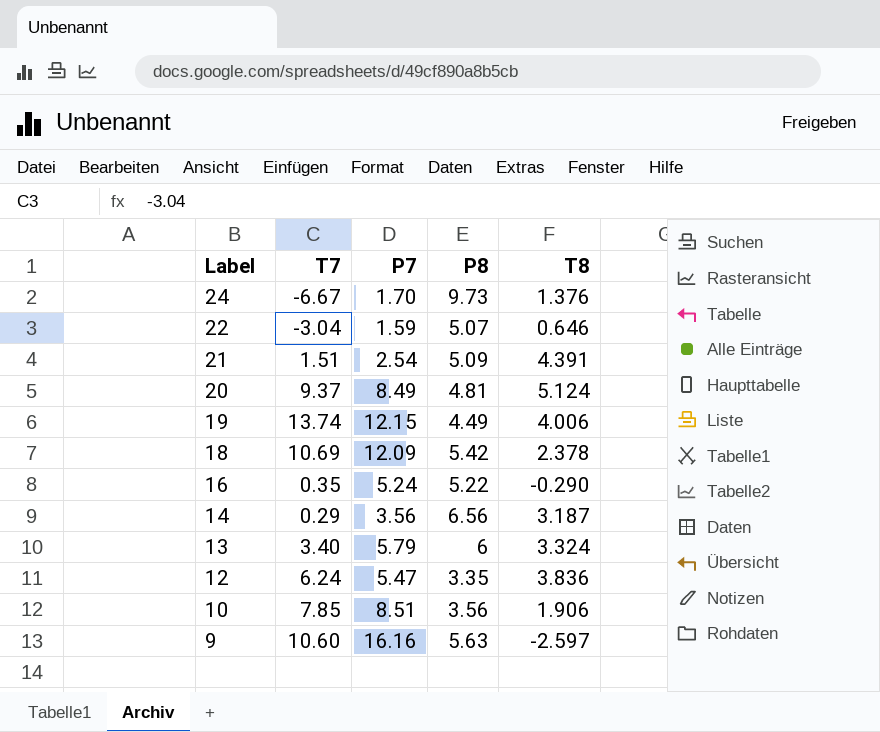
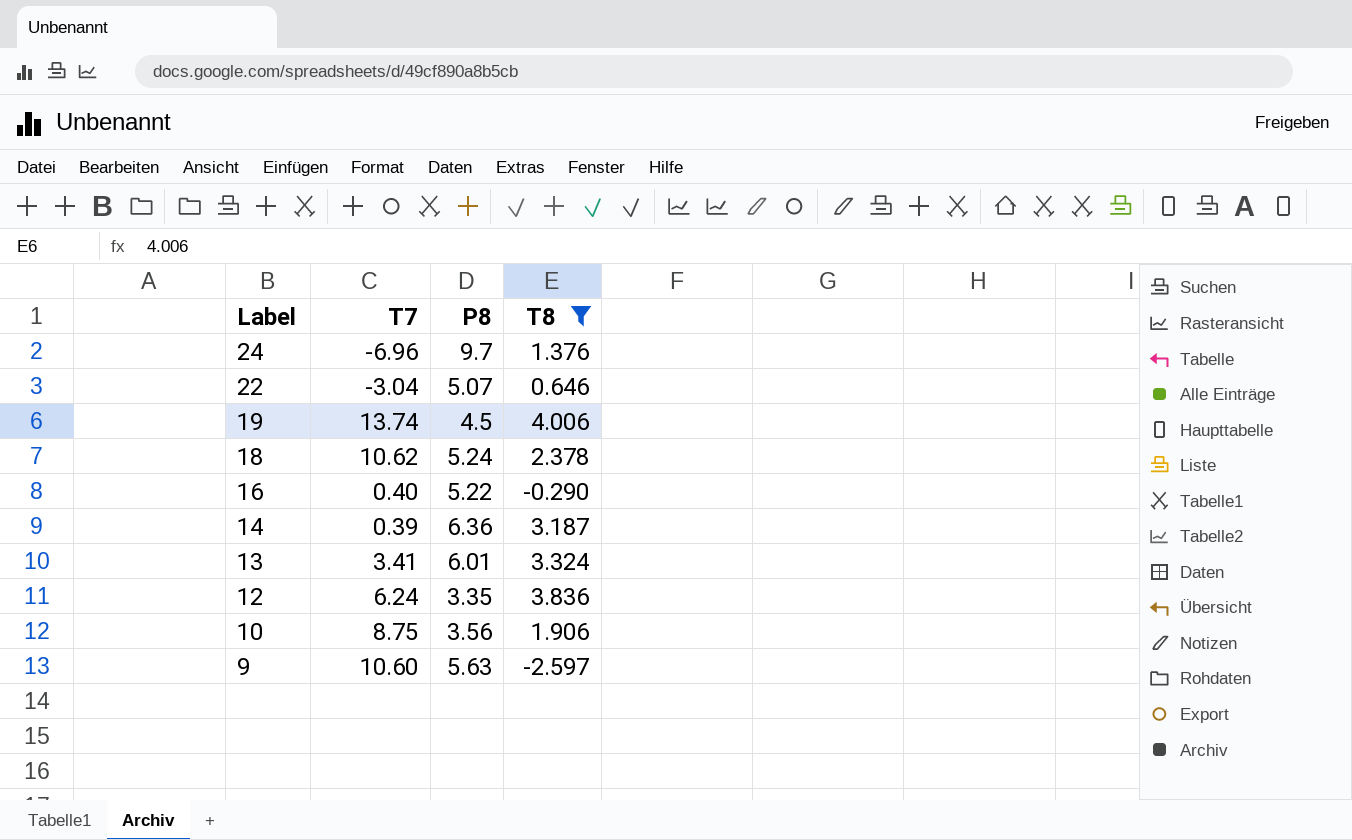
filter: none -> T8 <= 4.006
column P7 | position: 3 -> none
24 | T7: -6.67 -> -6.96
24 | P8: 9.73 -> 9.7
19 | P8: 4.49 -> 4.5
18 | T7: 10.69 -> 10.62
18 | P8: 5.42 -> 5.24
16 | T7: 0.35 -> 0.40
14 | T7: 0.29 -> 0.39
14 | P8: 6.56 -> 6.36
13 | T7: 3.40 -> 3.41
13 | P8: 6 -> 6.01
10 | T7: 7.85 -> 8.75

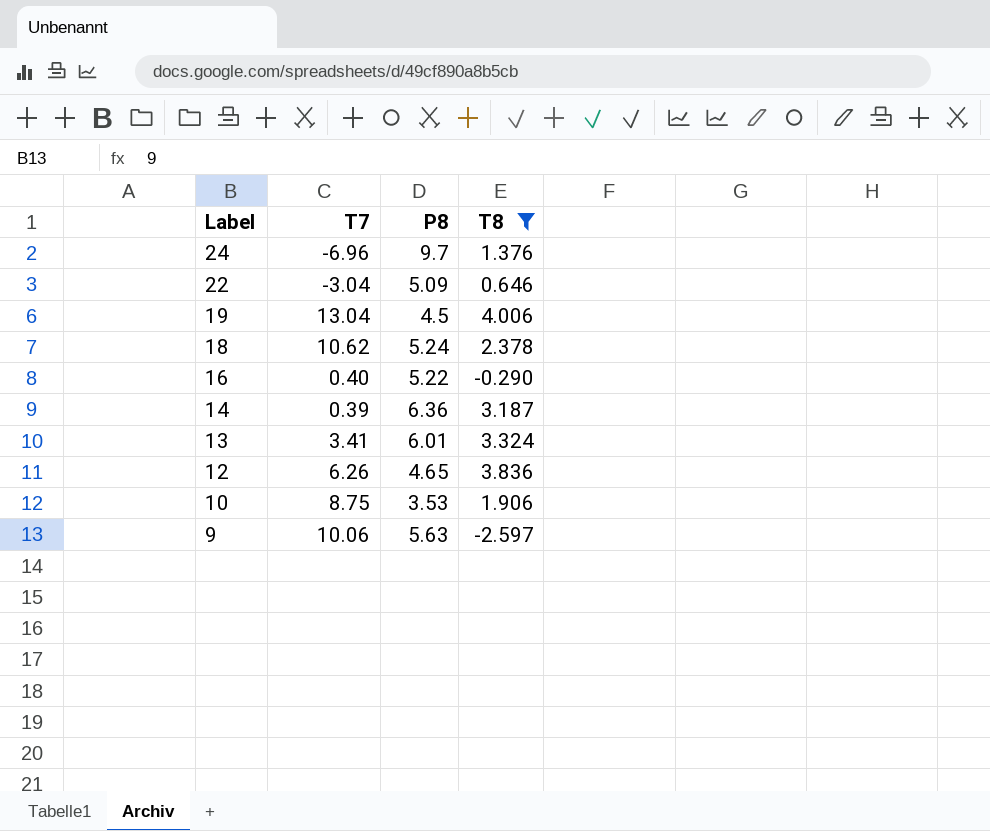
22 | P8: 5.07 -> 5.09
19 | T7: 13.74 -> 13.04
12 | T7: 6.24 -> 6.26
12 | P8: 3.35 -> 4.65
10 | P8: 3.56 -> 3.53
9 | T7: 10.60 -> 10.06

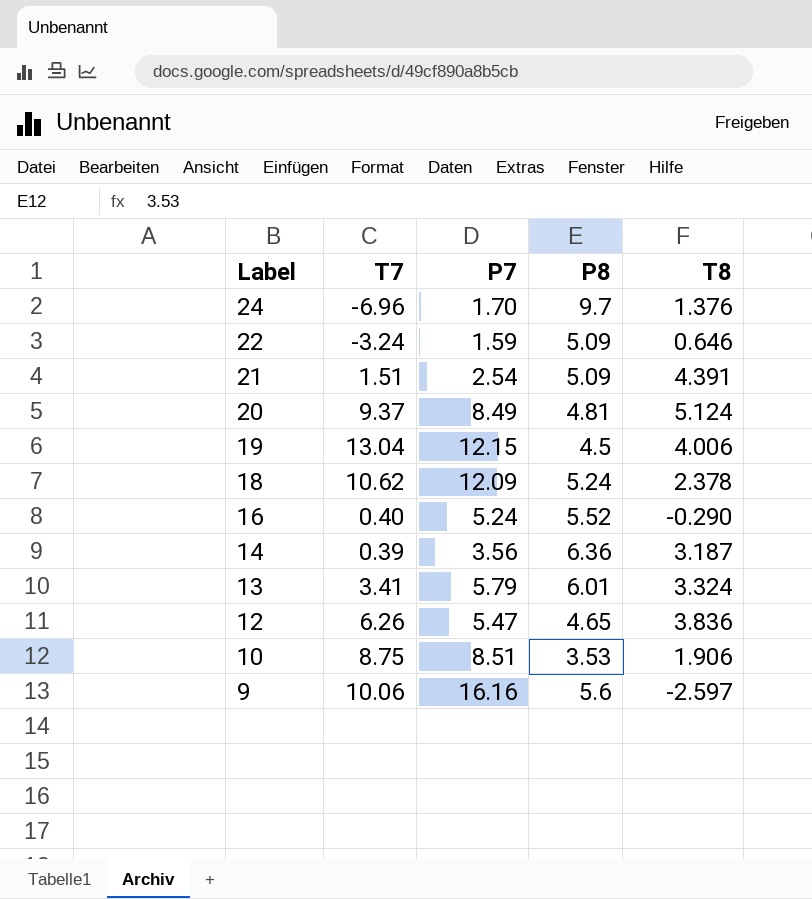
filter: T8 <= 4.006 -> none
column P7 | position: none -> 3
22 | T7: -3.04 -> -3.24
16 | P8: 5.22 -> 5.52
9 | P8: 5.63 -> 5.6

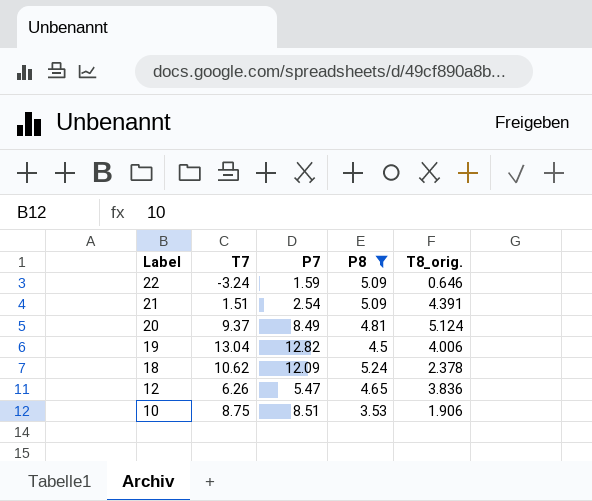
filter: none -> P8 <= 5.24
column name: T8 -> T8_orig.
19 | P7: 12.15 -> 12.82

